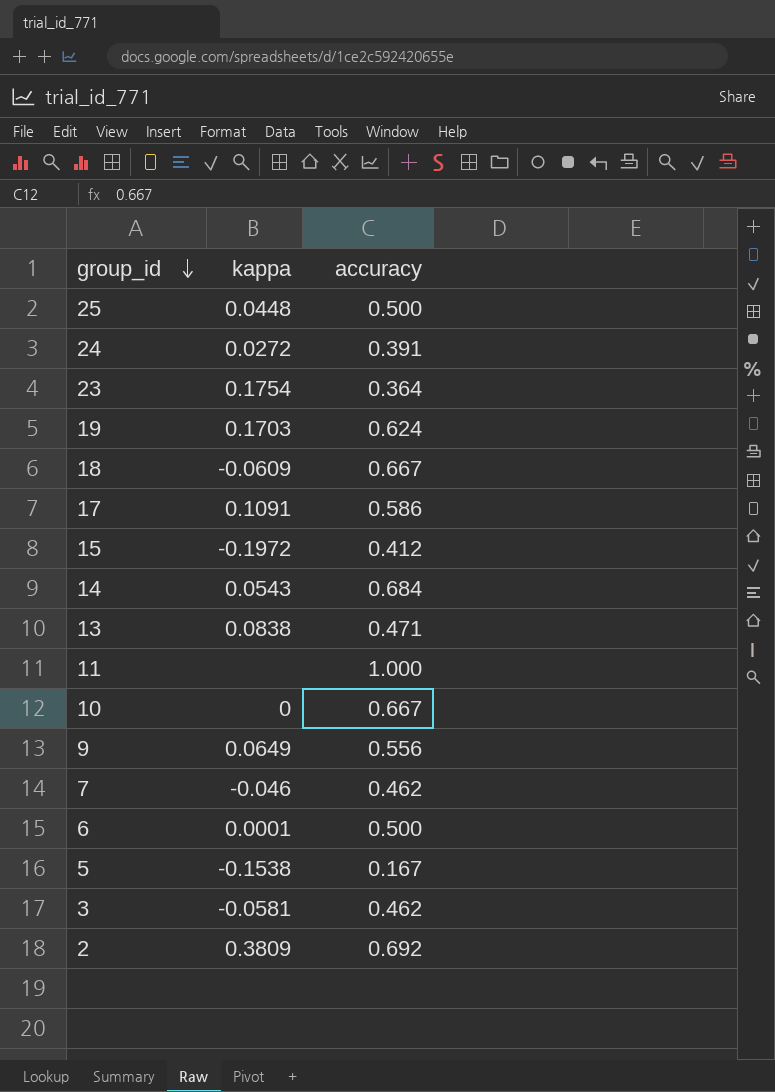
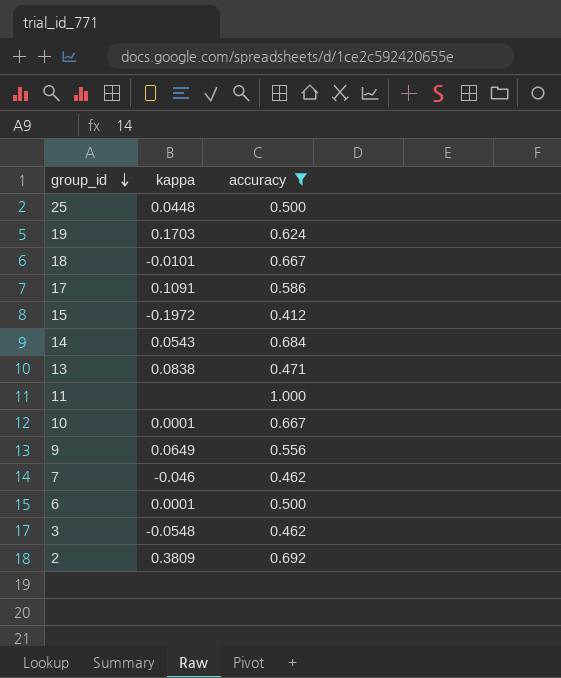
filter: none -> accuracy >= 0.412
18 | kappa: -0.0609 -> -0.0101
10 | kappa: 0 -> 0.0001
3 | kappa: -0.0581 -> -0.0548

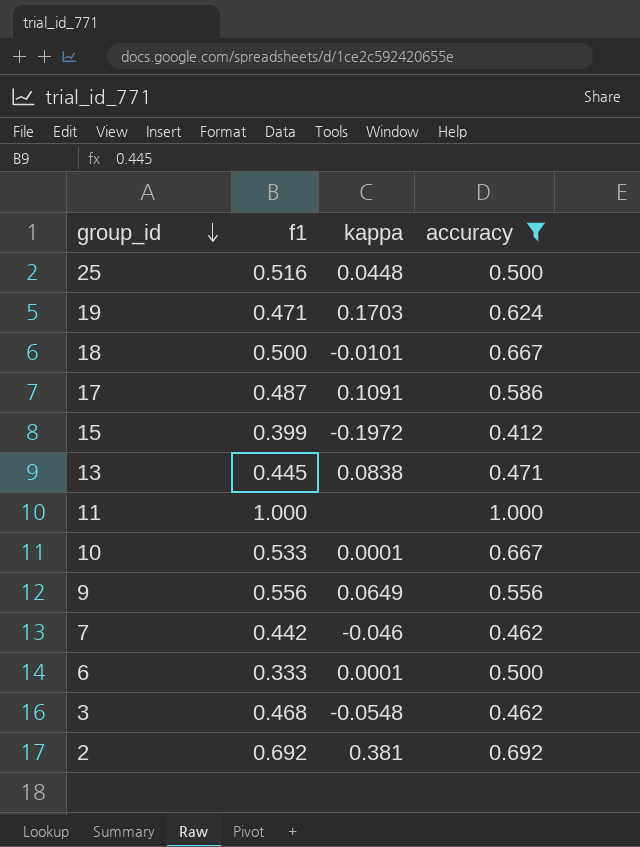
column f1 | position: none -> 2
row 14: 0.0543 | 0.684 -> none
2 | kappa: 0.3809 -> 0.381

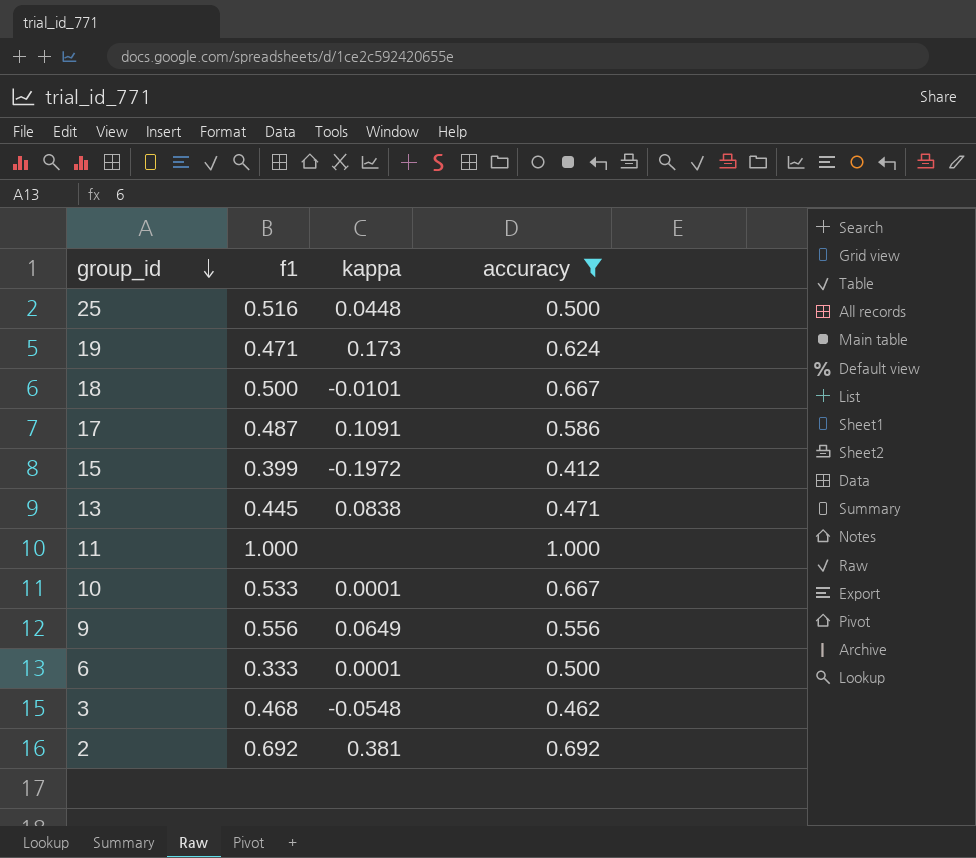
row 7: 0.442 | -0.046 | 0.462 -> none
19 | kappa: 0.1703 -> 0.173

